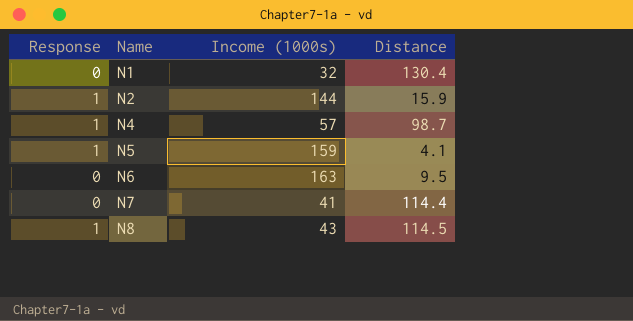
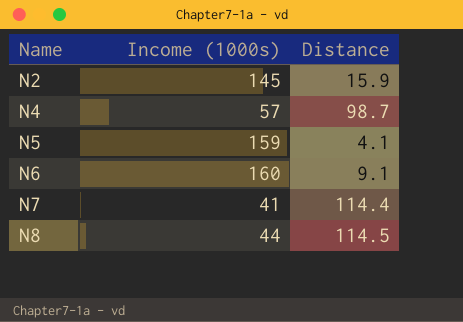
column Response | position: 1 -> none
row N1: 0 | 32 | 130.4 -> none
N2 | Income (1000s): 144 -> 145
N6 | Income (1000s): 163 -> 160
N6 | Distance: 9.5 -> 9.1
N8 | Income (1000s): 43 -> 44

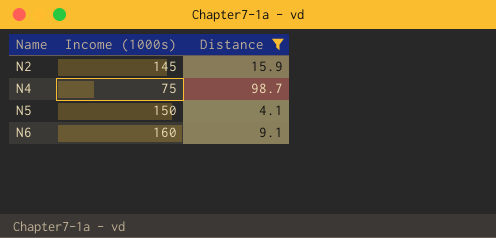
filter: none -> Distance <= 98.7
N4 | Income (1000s): 57 -> 75
N5 | Income (1000s): 159 -> 150

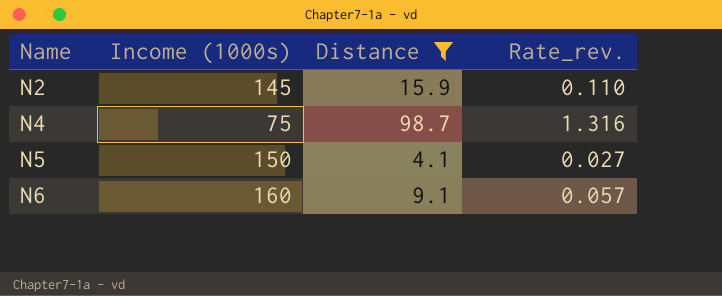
column Rate_rev. | formula: none -> [Distance] / [Income (1000s)]

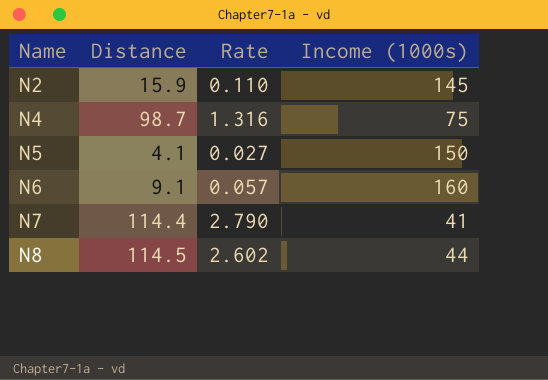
filter: Distance <= 98.7 -> none
column name: Rate_rev. -> Rate
column Income (1000s) | position: 2 -> 4

